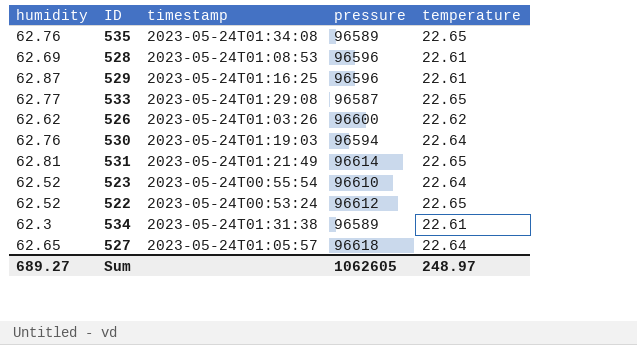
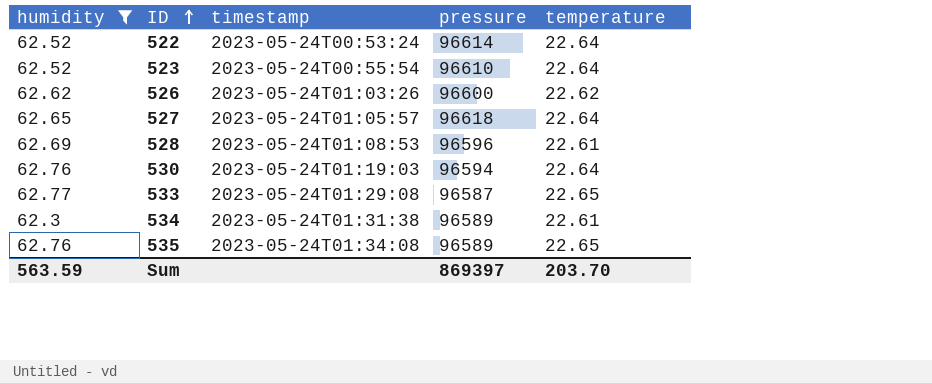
filter: none -> humidity <= 62.77
row order: none -> ID ascending
522 | pressure: 96612 -> 96614
522 | temperature: 22.65 -> 22.64
Sum | humidity: 689.27 -> 563.59
Sum | pressure: 1062605 -> 869397
Sum | temperature: 248.97 -> 203.70

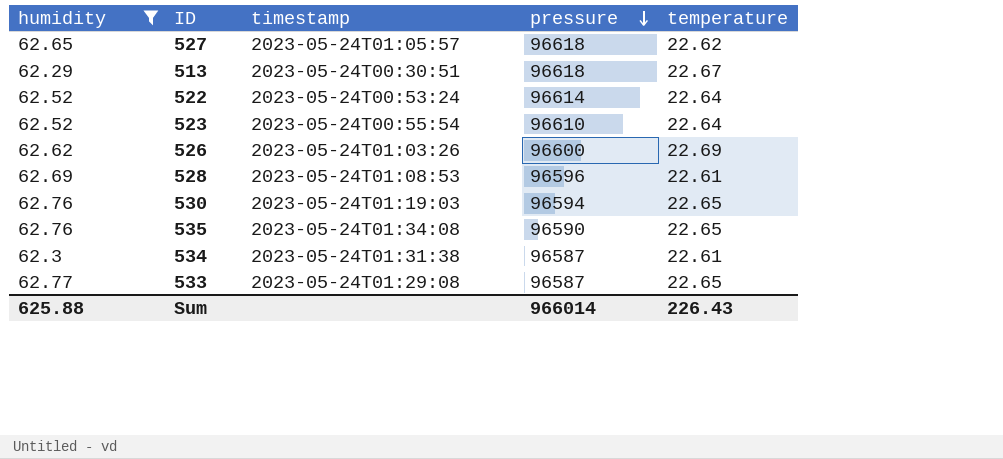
row order: ID ascending -> pressure descending
527 | temperature: 22.64 -> 22.62
row 513: none -> 62.29 | 2023-05-24T00:30:51 | 96618 | 22.67
526 | temperature: 22.62 -> 22.69
530 | temperature: 22.64 -> 22.65
535 | pressure: 96589 -> 96590
534 | pressure: 96589 -> 96587
Sum | humidity: 563.59 -> 625.88
Sum | pressure: 869397 -> 966014
Sum | temperature: 203.70 -> 226.43

